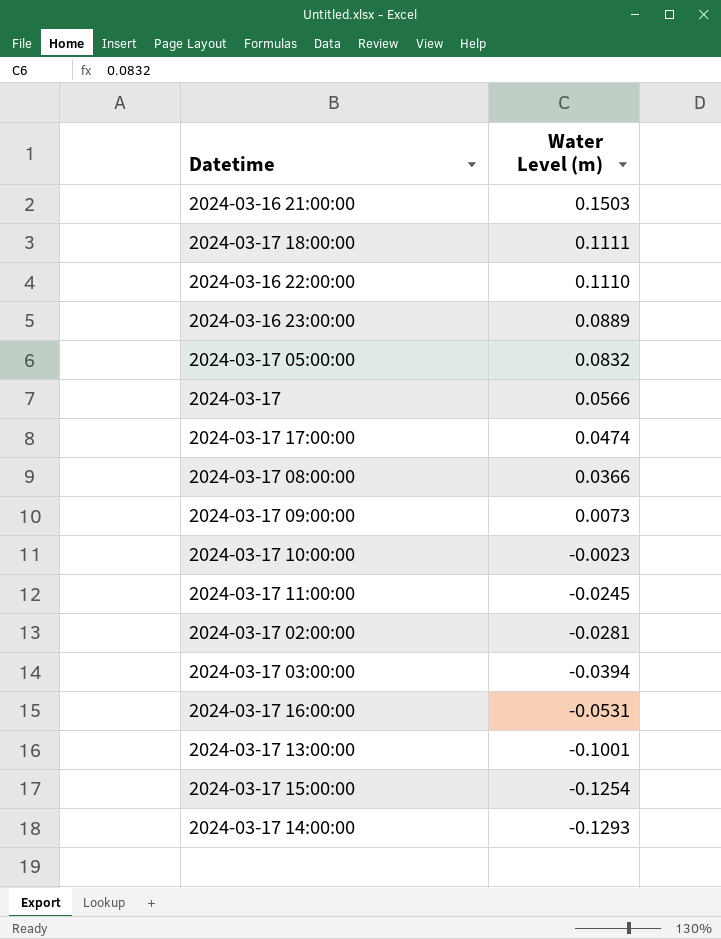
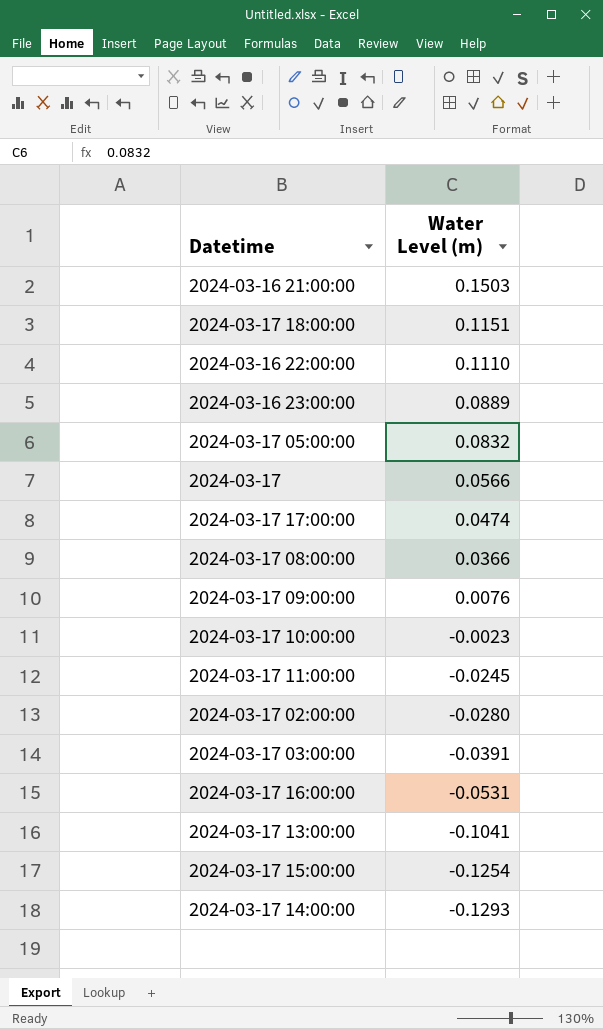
2024-03-17 18:00:00 | Water Level (m): 0.1111 -> 0.1151
2024-03-17 09:00:00 | Water Level (m): 0.0073 -> 0.0076
2024-03-17 02:00:00 | Water Level (m): -0.0281 -> -0.0280
2024-03-17 03:00:00 | Water Level (m): -0.0394 -> -0.0391
2024-03-17 13:00:00 | Water Level (m): -0.1001 -> -0.1041

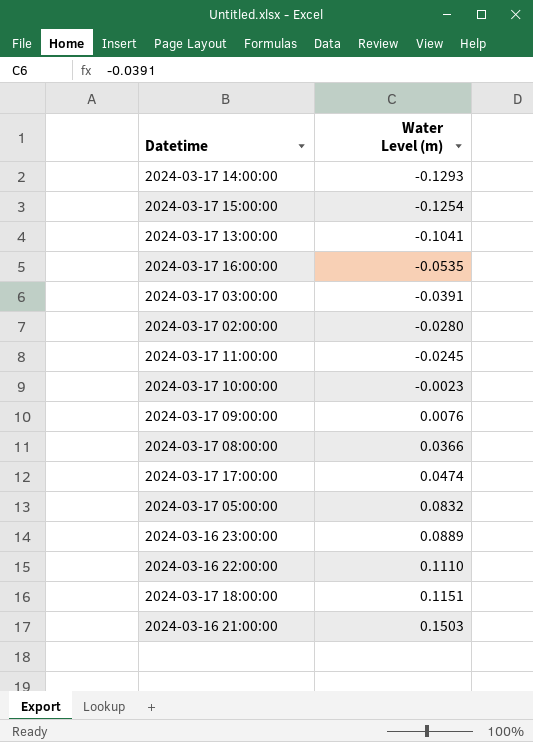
row order: Water Level (m) descending -> Water Level (m) ascending
row 2024-03-17: 0.0566 -> none
2024-03-17 16:00:00 | Water Level (m): -0.0531 -> -0.0535

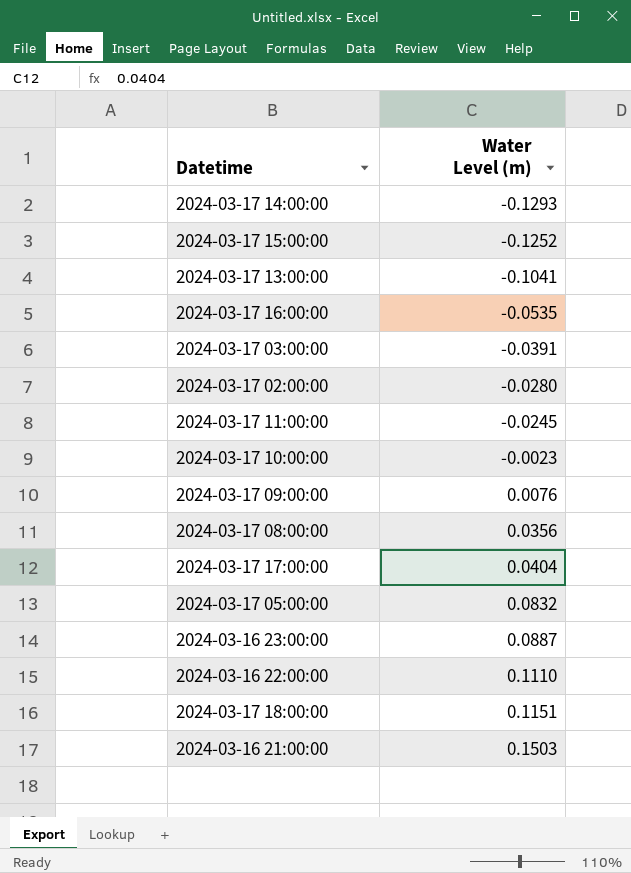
2024-03-17 15:00:00 | Water Level (m): -0.1254 -> -0.1252
2024-03-17 08:00:00 | Water Level (m): 0.0366 -> 0.0356
2024-03-17 17:00:00 | Water Level (m): 0.0474 -> 0.0404
2024-03-16 23:00:00 | Water Level (m): 0.0889 -> 0.0887

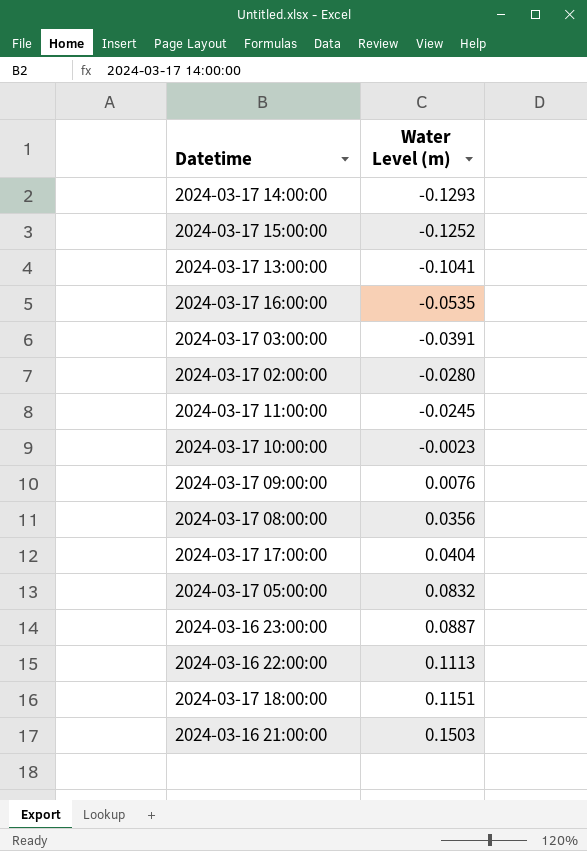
2024-03-16 22:00:00 | Water Level (m): 0.1110 -> 0.1113

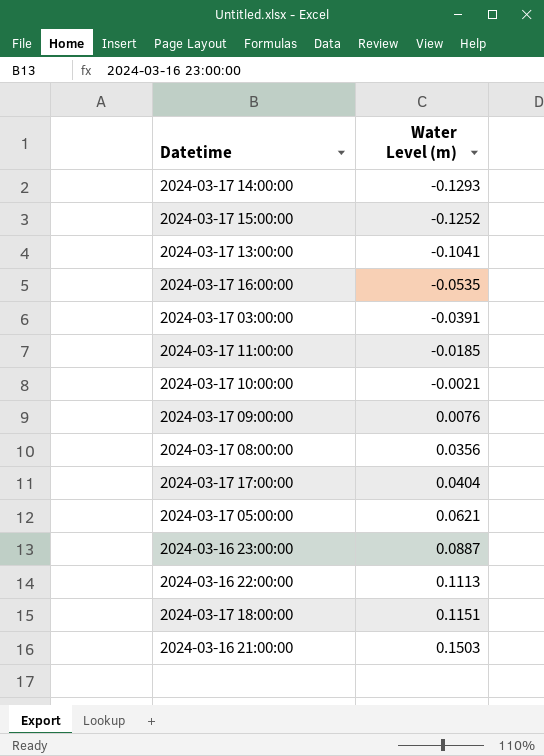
row 2024-03-17 02:00:00: -0.0280 -> none
2024-03-17 11:00:00 | Water Level (m): -0.0245 -> -0.0185
2024-03-17 10:00:00 | Water Level (m): -0.0023 -> -0.0021
2024-03-17 05:00:00 | Water Level (m): 0.0832 -> 0.0621

